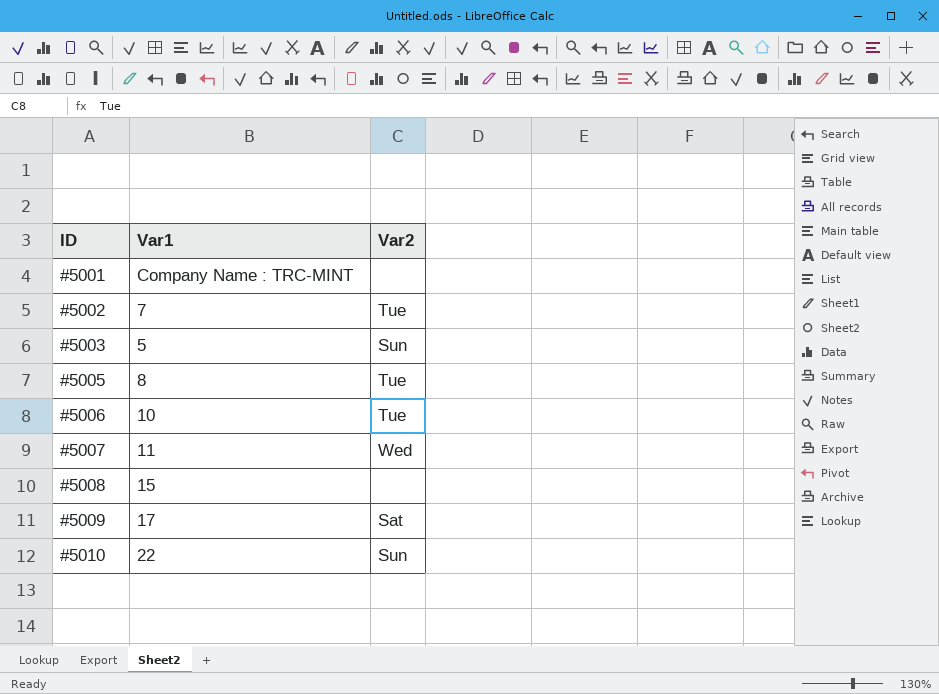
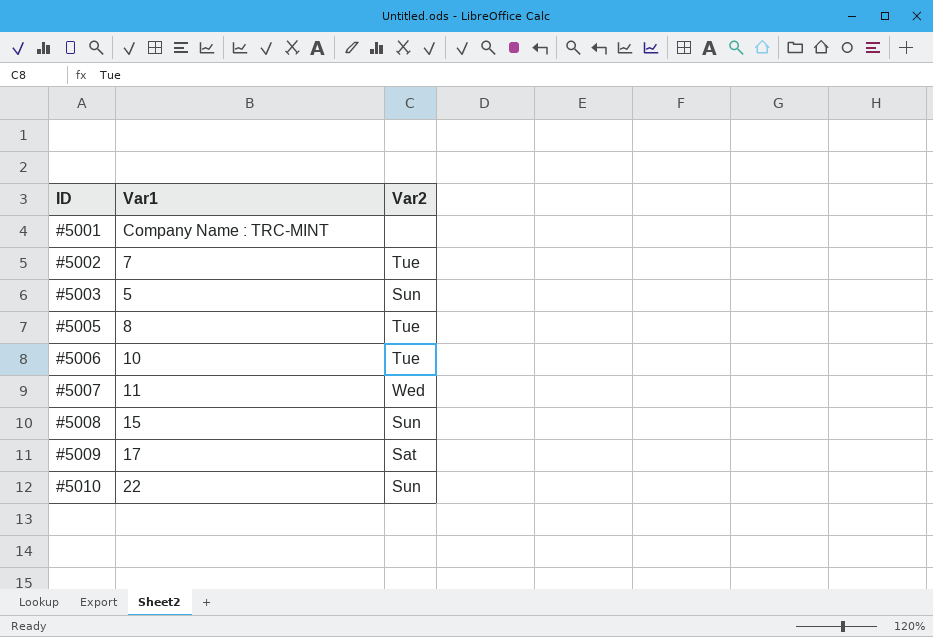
#5008 | Var2: none -> Sun

